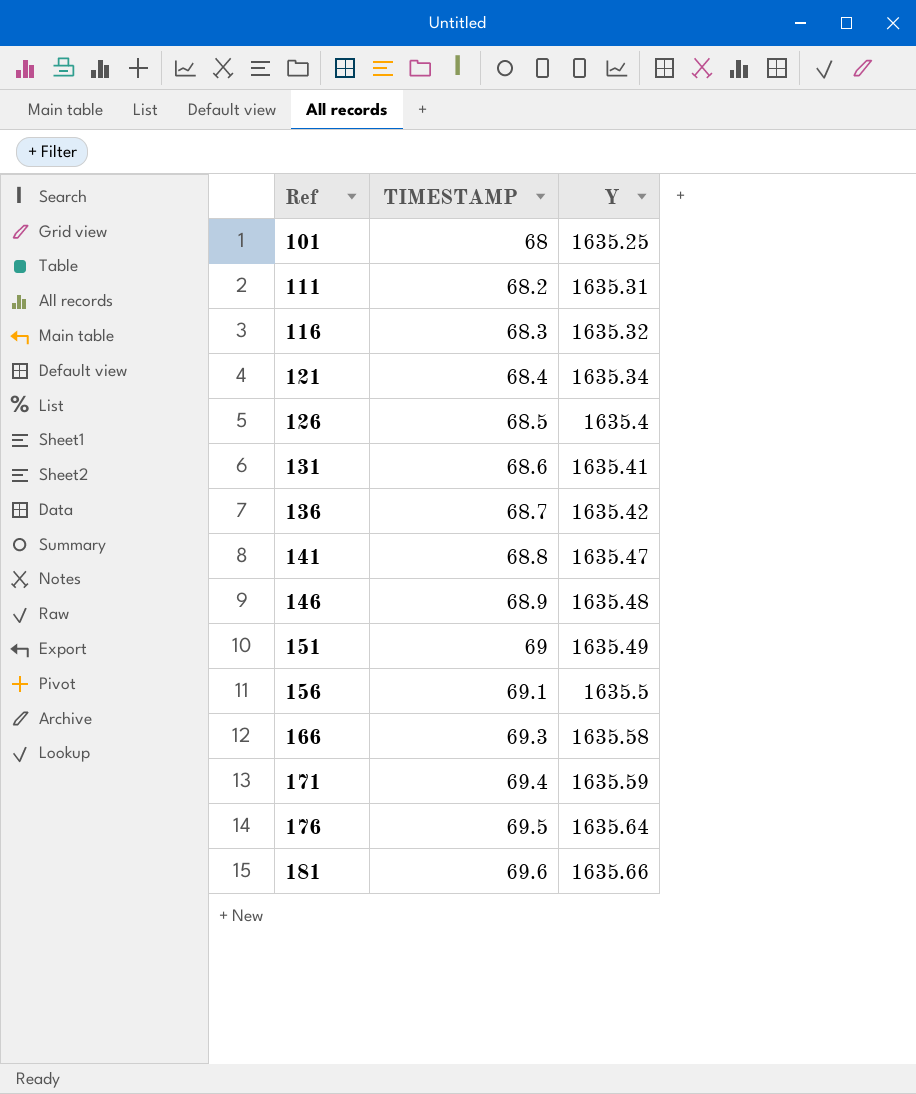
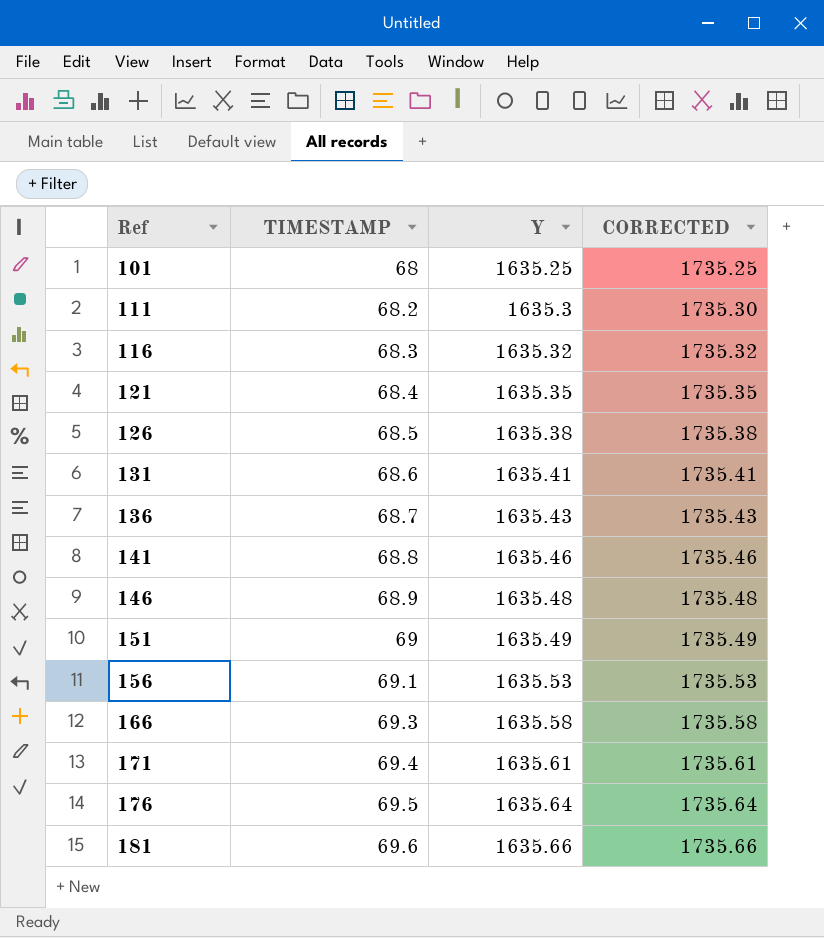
column CORRECTED | formula: none -> [Y] + 100
111 | Y: 1635.31 -> 1635.3
121 | Y: 1635.34 -> 1635.35
126 | Y: 1635.4 -> 1635.38
136 | Y: 1635.42 -> 1635.43
141 | Y: 1635.47 -> 1635.46
156 | Y: 1635.5 -> 1635.53
171 | Y: 1635.59 -> 1635.61

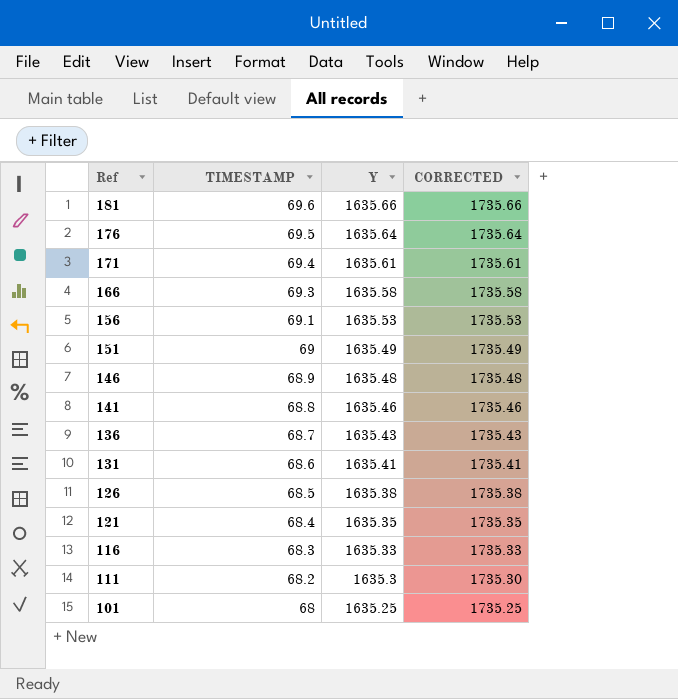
row order: Ref ascending -> Ref descending
116 | Y: 1635.32 -> 1635.33
116 | CORRECTED: 1735.32 -> 1735.33

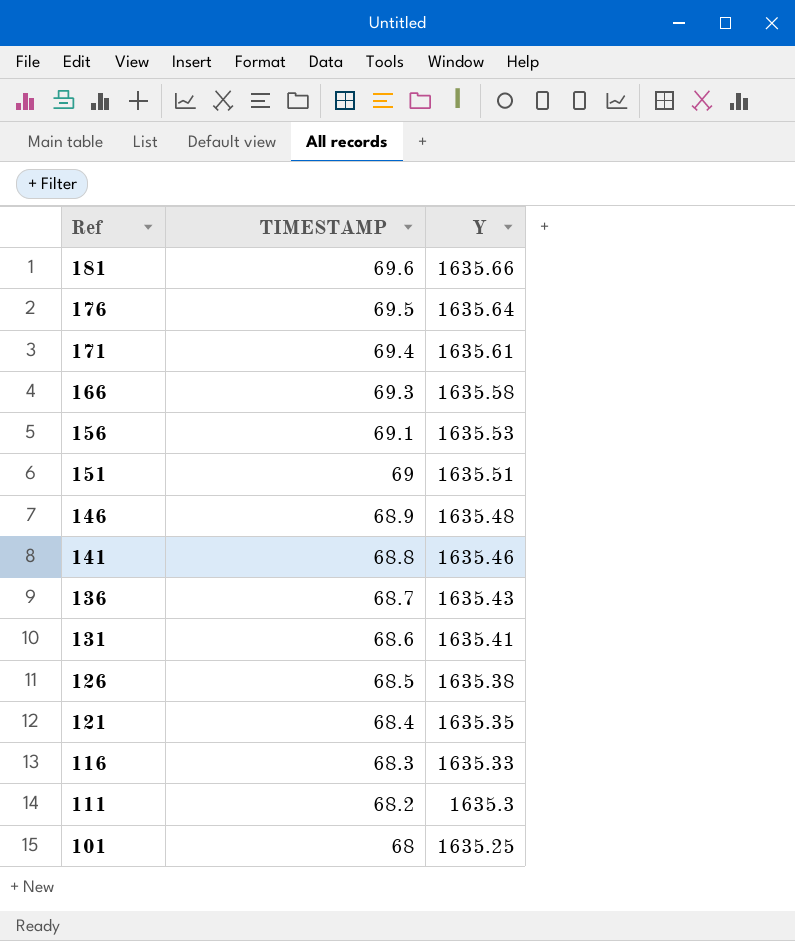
column CORRECTED | formula: [Y] + 100 -> none
151 | Y: 1635.49 -> 1635.51

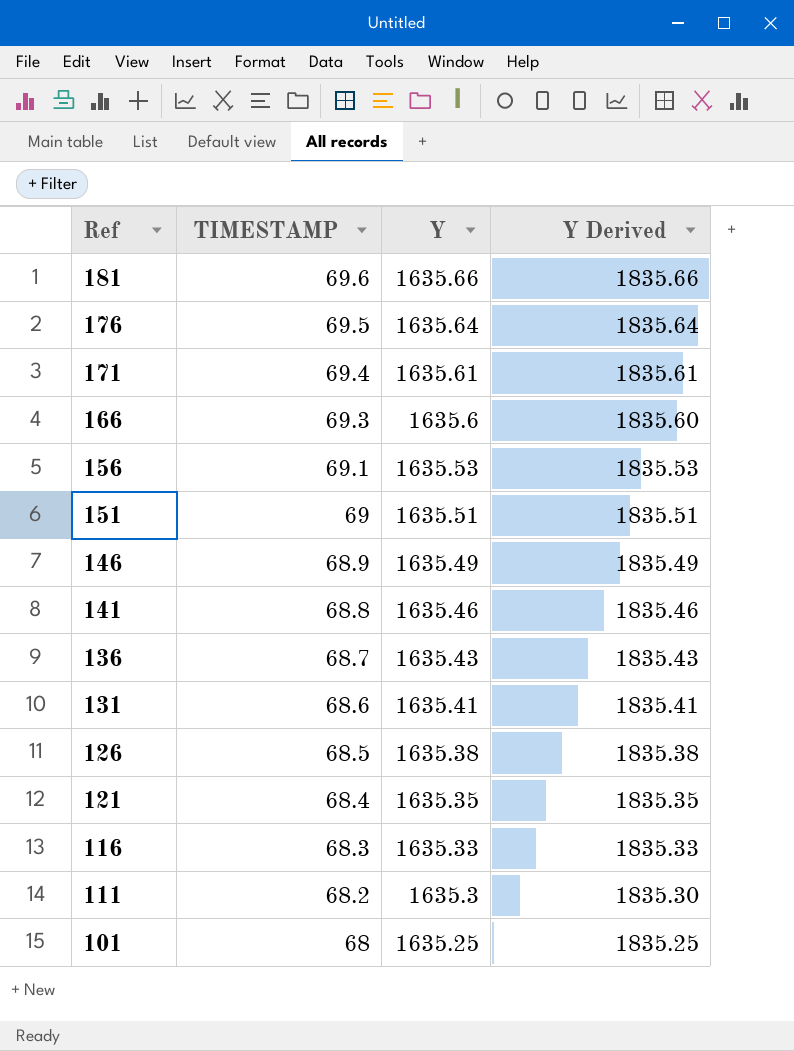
column Y Derived | formula: none -> [Y] + 200
166 | Y: 1635.58 -> 1635.6
146 | Y: 1635.48 -> 1635.49

